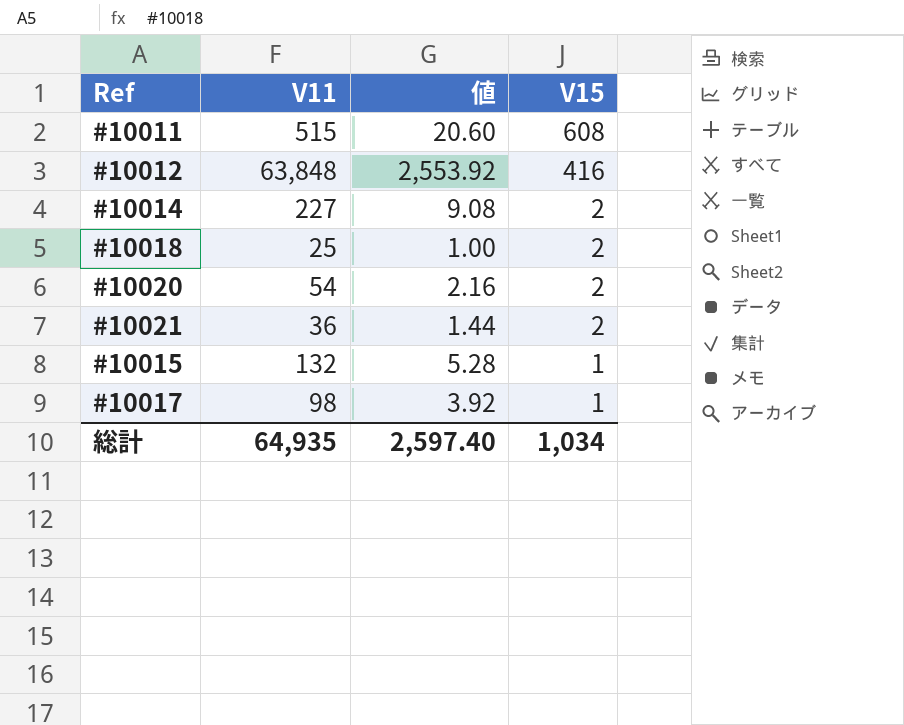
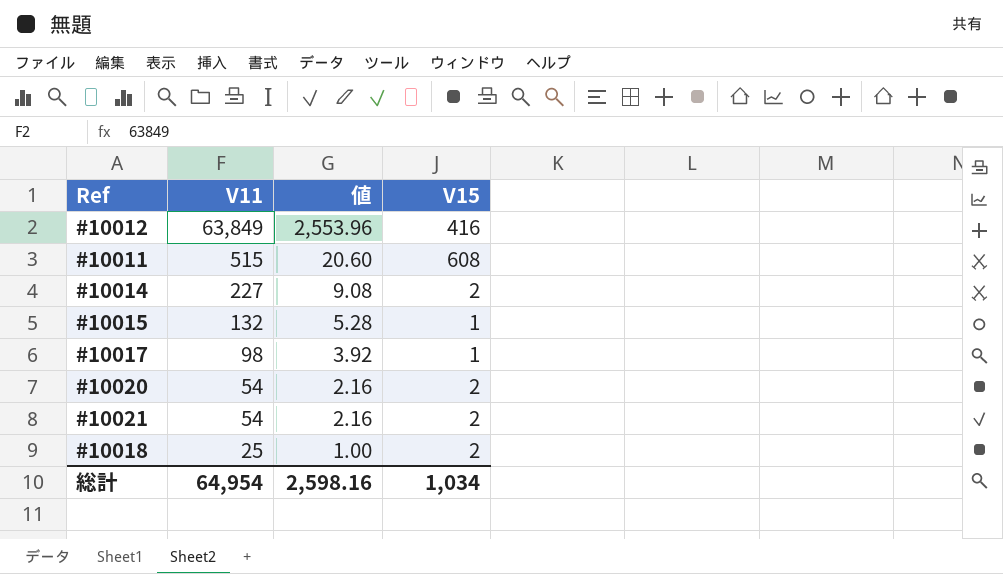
row order: V15 descending -> V11 descending
#10012 | V11: 63,848 -> 63,849
#10012 | 値: 2,553.92 -> 2,553.96
#10021 | V11: 36 -> 54
#10021 | 値: 1.44 -> 2.16
総計 | V11: 64,935 -> 64,954
総計 | 値: 2,597.40 -> 2,598.16

